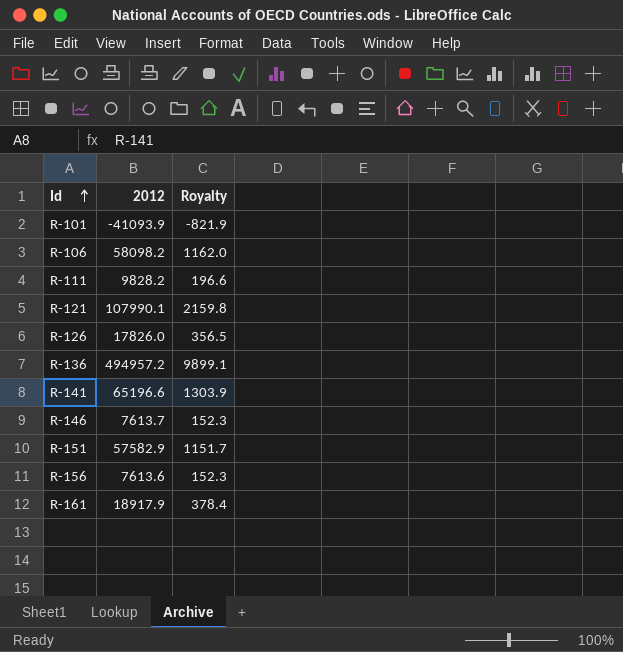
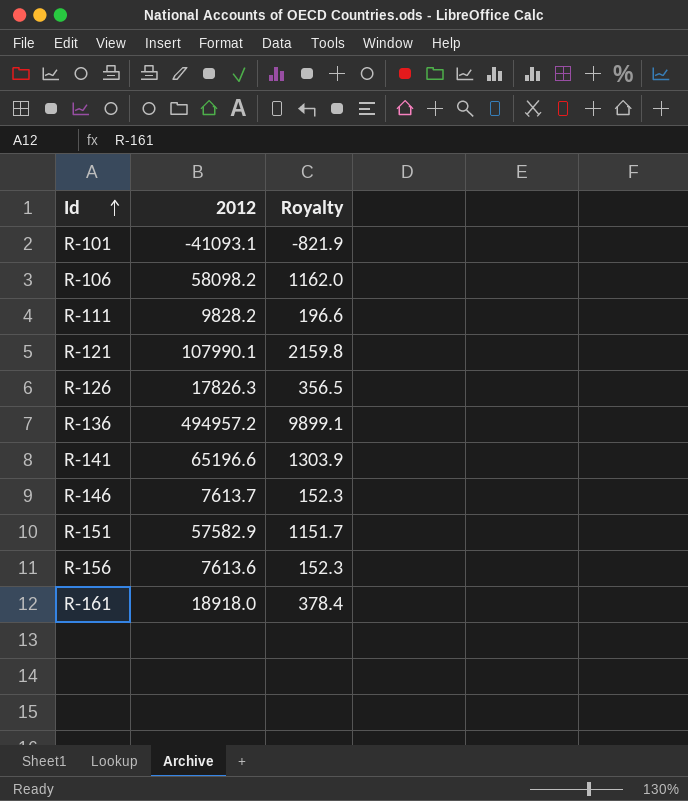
R-101 | 2012: -41093.9 -> -41093.1
R-126 | 2012: 17826.0 -> 17826.3
R-161 | 2012: 18917.9 -> 18918.0

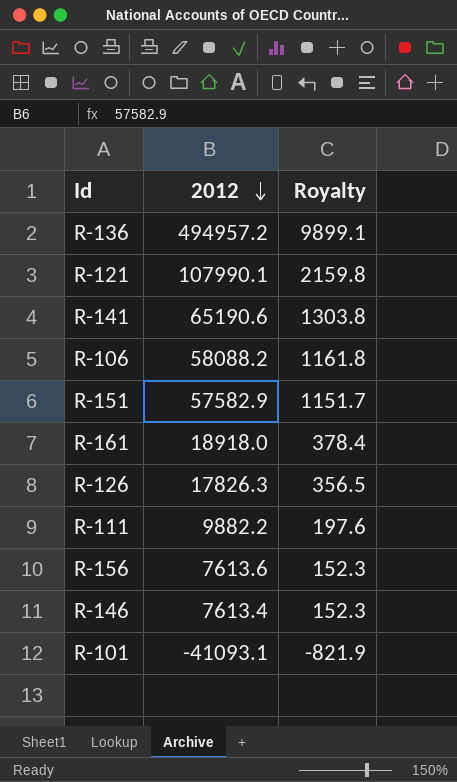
row order: Id ascending -> 2012 descending
R-141 | 2012: 65196.6 -> 65190.6
R-141 | Royalty: 1303.9 -> 1303.8
R-106 | 2012: 58098.2 -> 58088.2
R-106 | Royalty: 1162.0 -> 1161.8
R-111 | 2012: 9828.2 -> 9882.2
R-111 | Royalty: 196.6 -> 197.6
R-146 | 2012: 7613.7 -> 7613.4

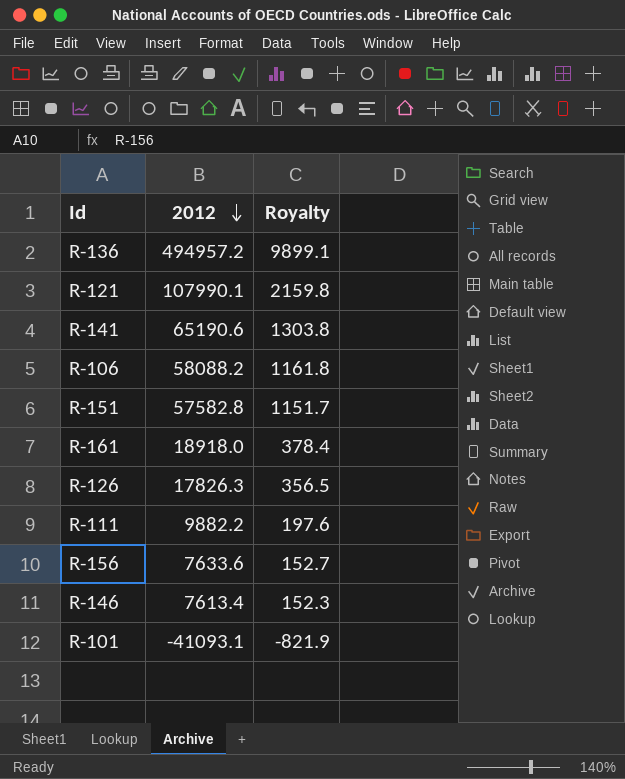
R-151 | 2012: 57582.9 -> 57582.8
R-156 | 2012: 7613.6 -> 7633.6
R-156 | Royalty: 152.3 -> 152.7

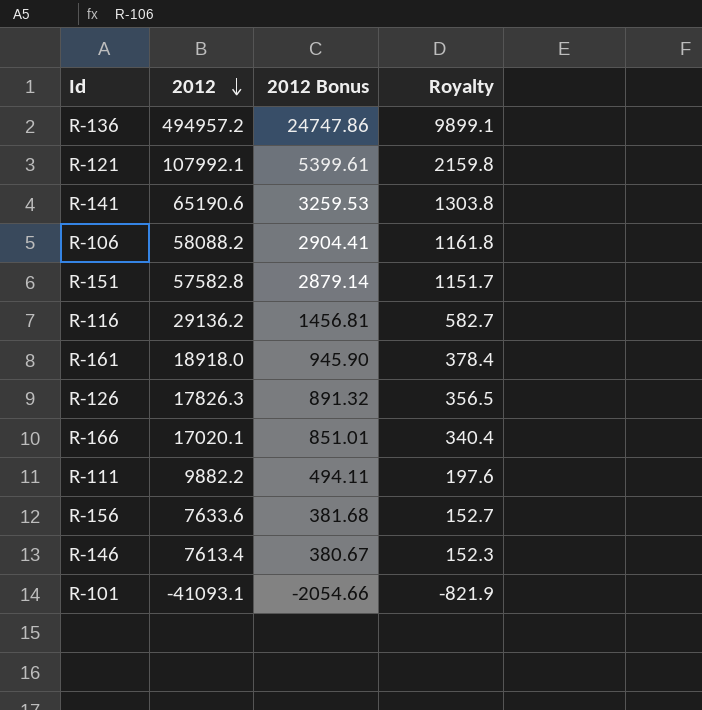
column 2012 Bonus | formula: none -> [2012] * 0.05
R-121 | 2012: 107990.1 -> 107992.1
row R-116: none -> 29136.2 | 1456.81 | 582.7
row R-166: none -> 17020.1 | 851.01 | 340.4

